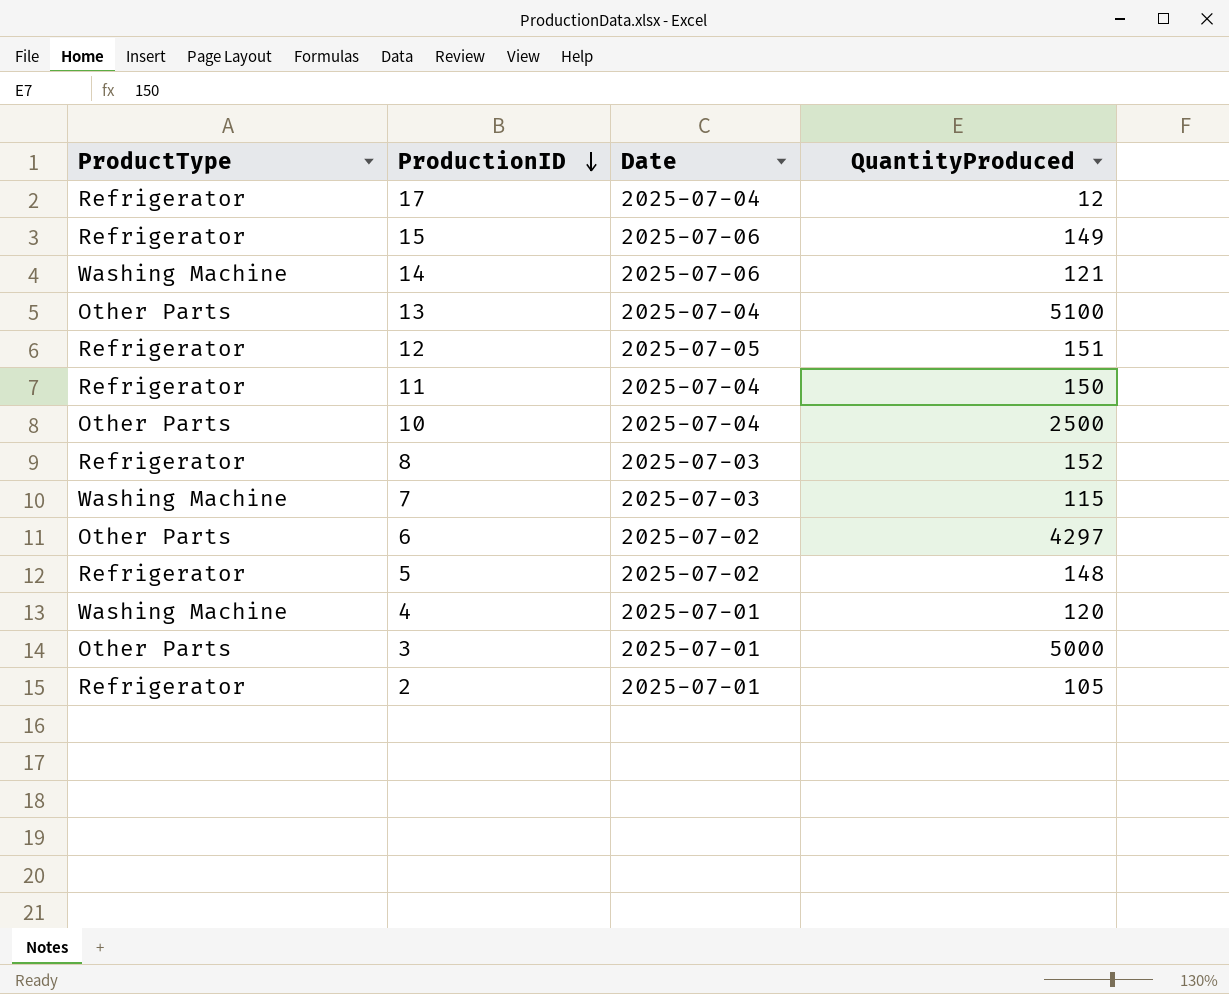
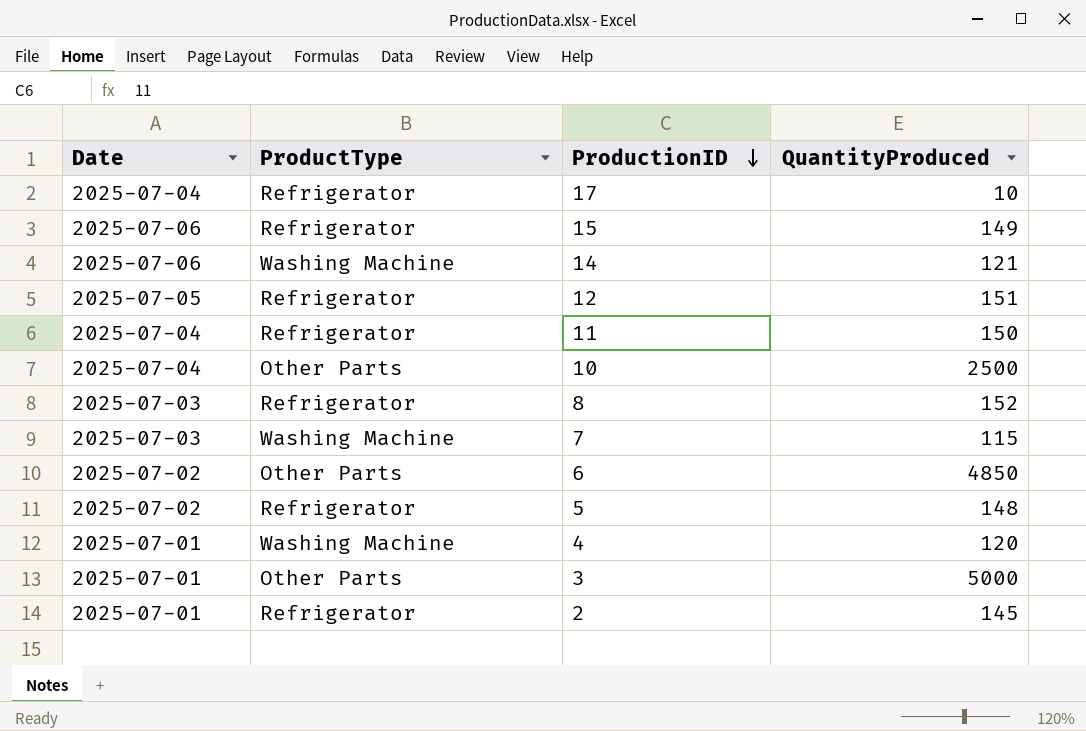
column Date | position: 3 -> 1
row 13: Other Parts | 2025-07-04 | 5100 -> none
17 | QuantityProduced: 12 -> 10
6 | QuantityProduced: 4297 -> 4850
2 | QuantityProduced: 105 -> 145

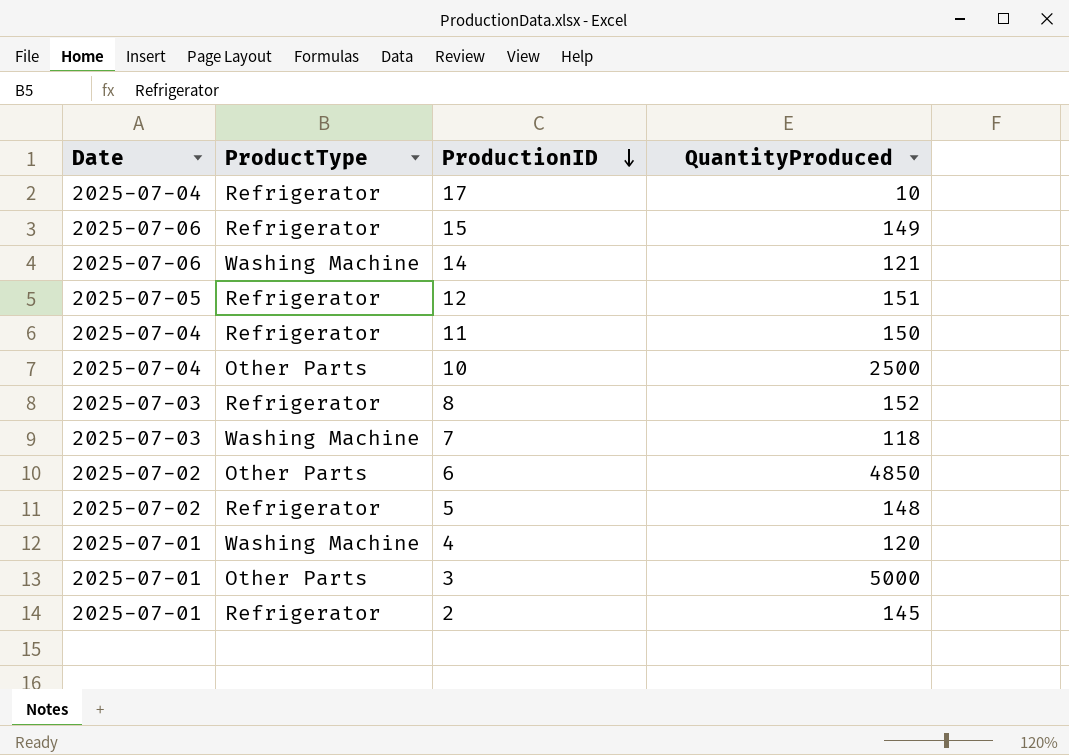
7 | QuantityProduced: 115 -> 118

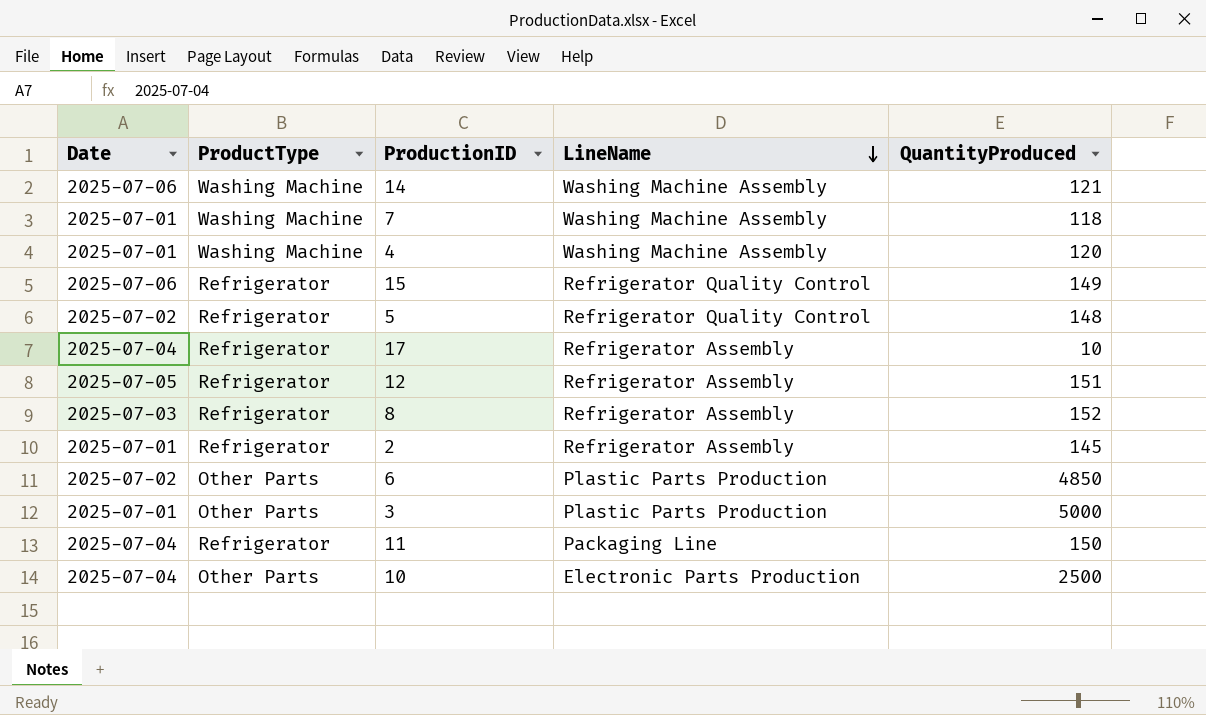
row order: ProductionID descending -> LineName descending
column LineName | position: none -> 4
7 | Date: 2025-07-03 -> 2025-07-01

